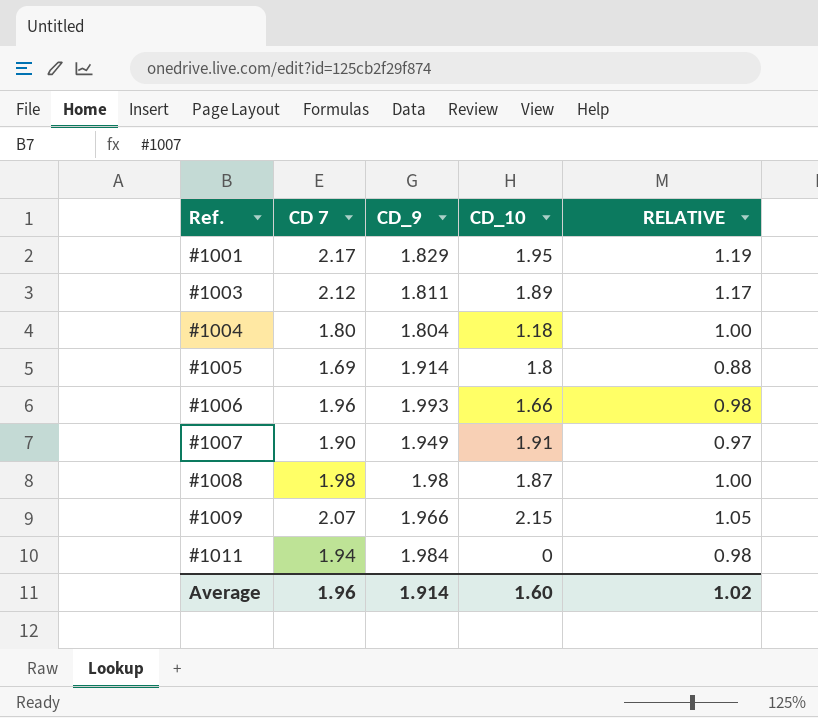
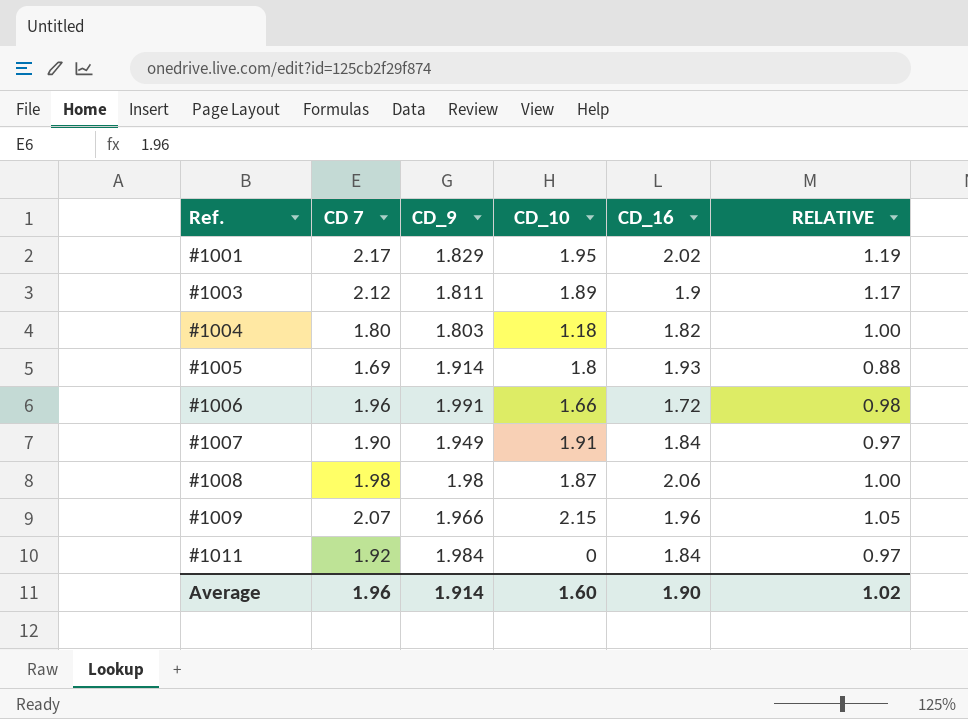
column CD_16 | position: none -> 5
#1004 | CD_9: 1.804 -> 1.803
#1006 | CD_9: 1.993 -> 1.991
#1011 | CD 7: 1.94 -> 1.92
#1011 | RELATIVE: 0.98 -> 0.97

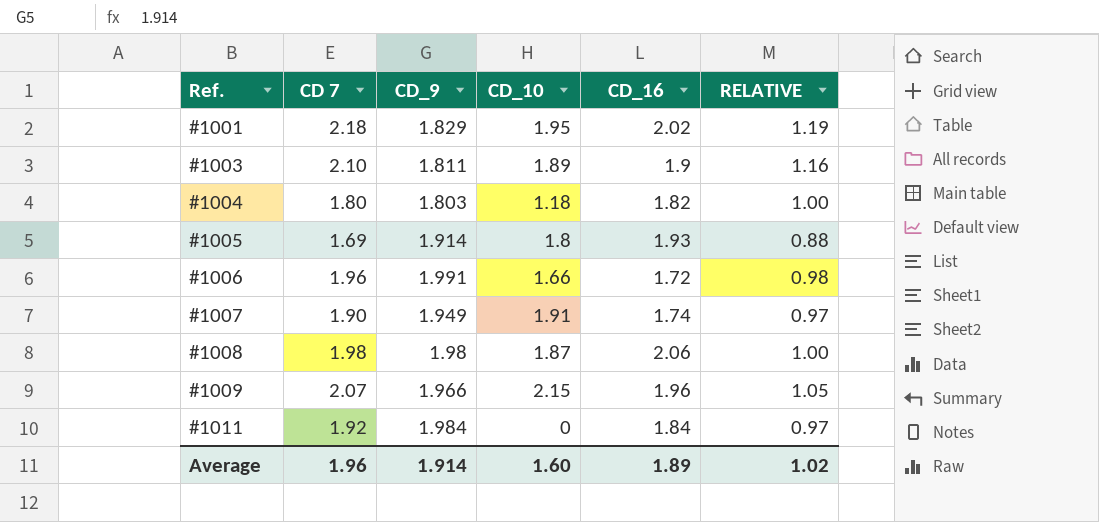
#1001 | CD 7: 2.17 -> 2.18
#1003 | CD 7: 2.12 -> 2.10
#1003 | RELATIVE: 1.17 -> 1.16
#1007 | CD_16: 1.84 -> 1.74
Average | CD_16: 1.90 -> 1.89

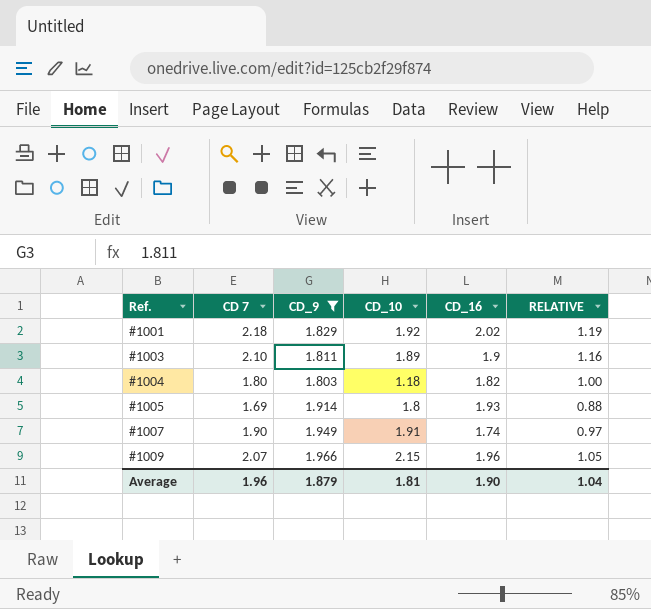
filter: none -> CD_9 <= 1.966
#1001 | CD_10: 1.95 -> 1.92
Average | CD_9: 1.914 -> 1.879
Average | CD_10: 1.60 -> 1.81
Average | CD_16: 1.89 -> 1.90
Average | RELATIVE: 1.02 -> 1.04

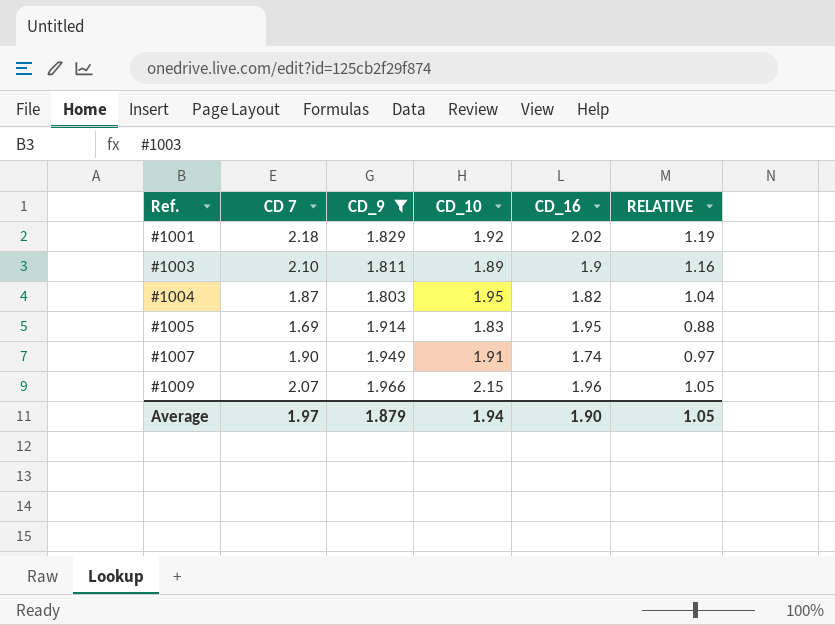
#1004 | CD 7: 1.80 -> 1.87
#1004 | CD_10: 1.18 -> 1.95
#1004 | RELATIVE: 1.00 -> 1.04
#1005 | CD_10: 1.8 -> 1.83
#1005 | CD_16: 1.93 -> 1.95
Average | CD 7: 1.96 -> 1.97
Average | CD_10: 1.81 -> 1.94
Average | RELATIVE: 1.04 -> 1.05

